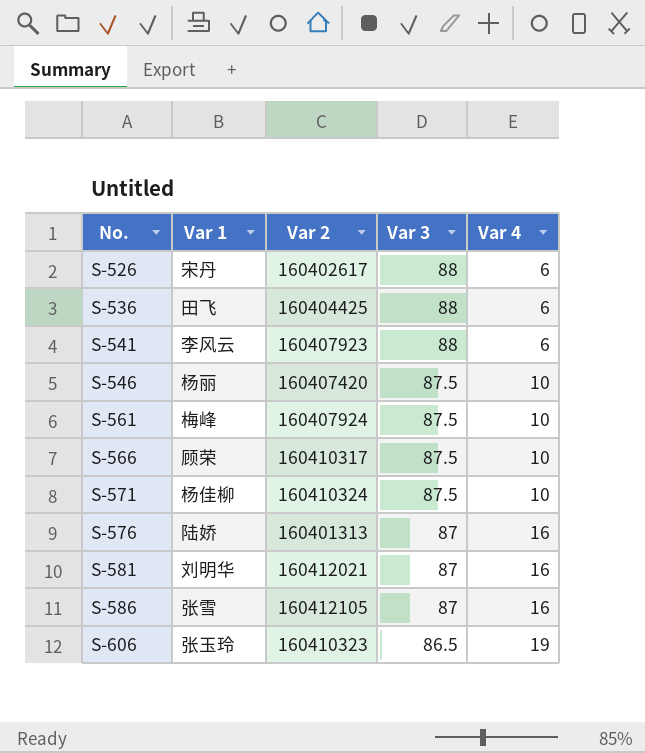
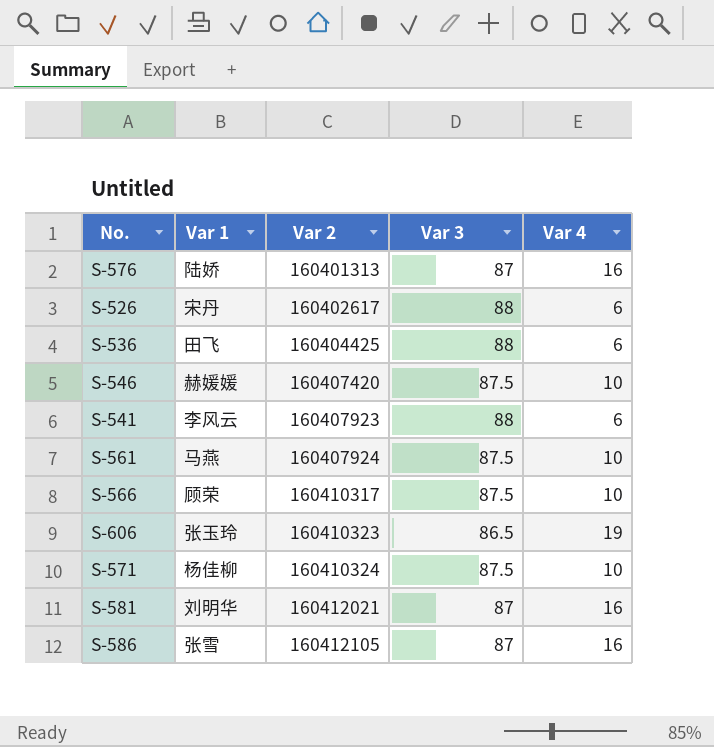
row order: No. ascending -> Var 2 ascending
S-546 | Var 1: 杨丽 -> 赫媛媛
S-561 | Var 1: 梅峰 -> 马燕

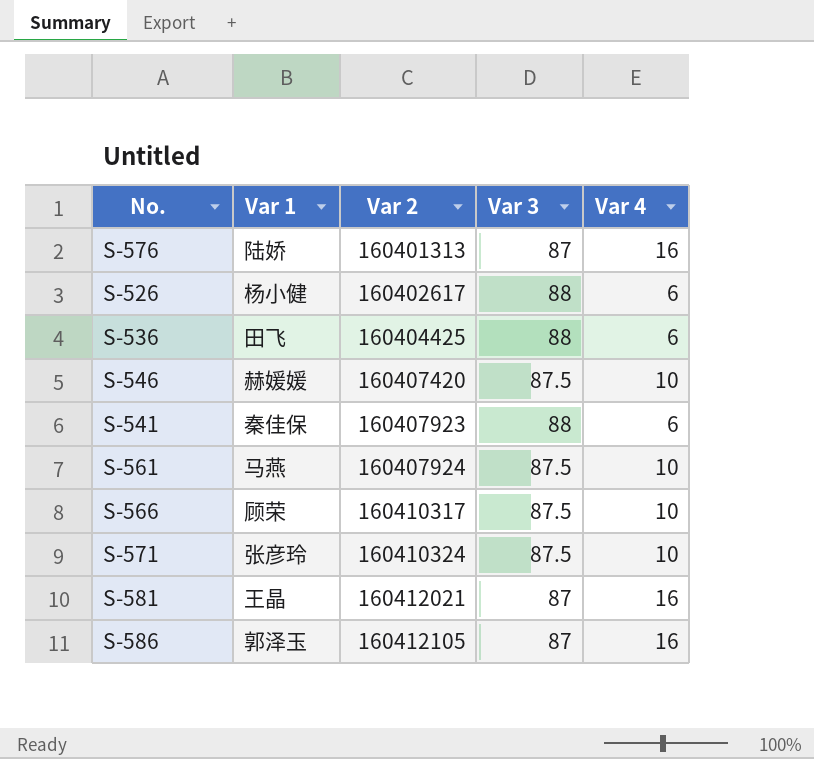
row S-606: 张玉玲 | 160410323 | 86.5 | 19 -> none
S-526 | Var 1: 宋丹 -> 杨小健
S-541 | Var 1: 李风云 -> 秦佳保
S-571 | Var 1: 杨佳柳 -> 张彦玲
S-581 | Var 1: 刘明华 -> 王晶
S-586 | Var 1: 张雪 -> 郭泽玉

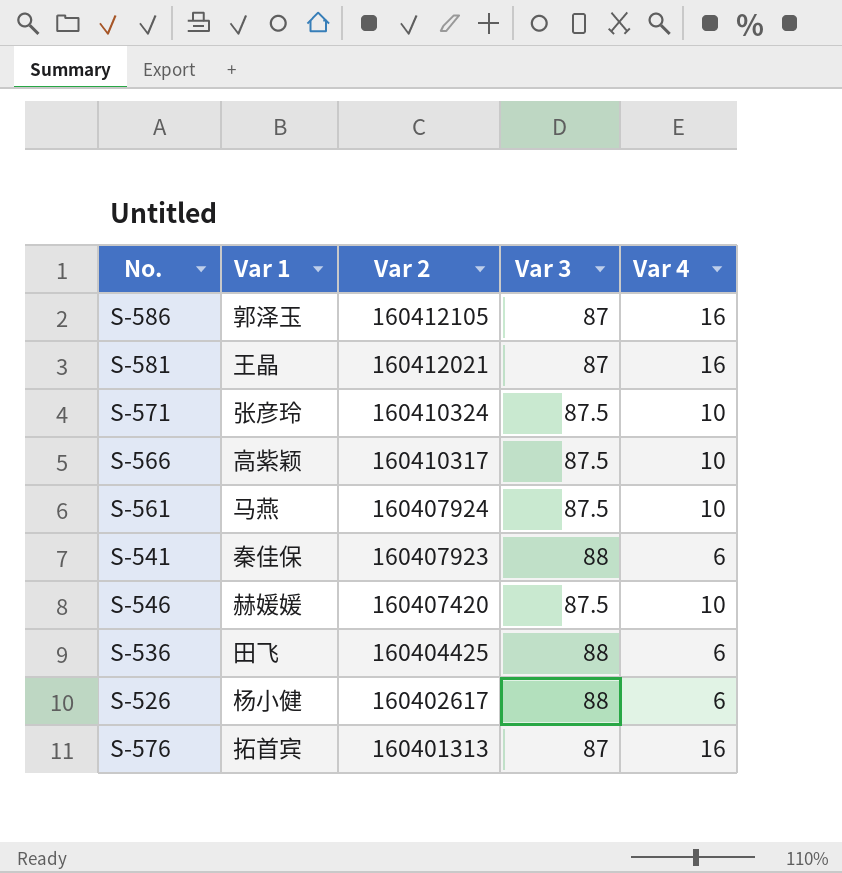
row order: Var 2 ascending -> Var 2 descending
S-566 | Var 1: 顾荣 -> 高紫颖
S-576 | Var 1: 陆娇 -> 拓首宾

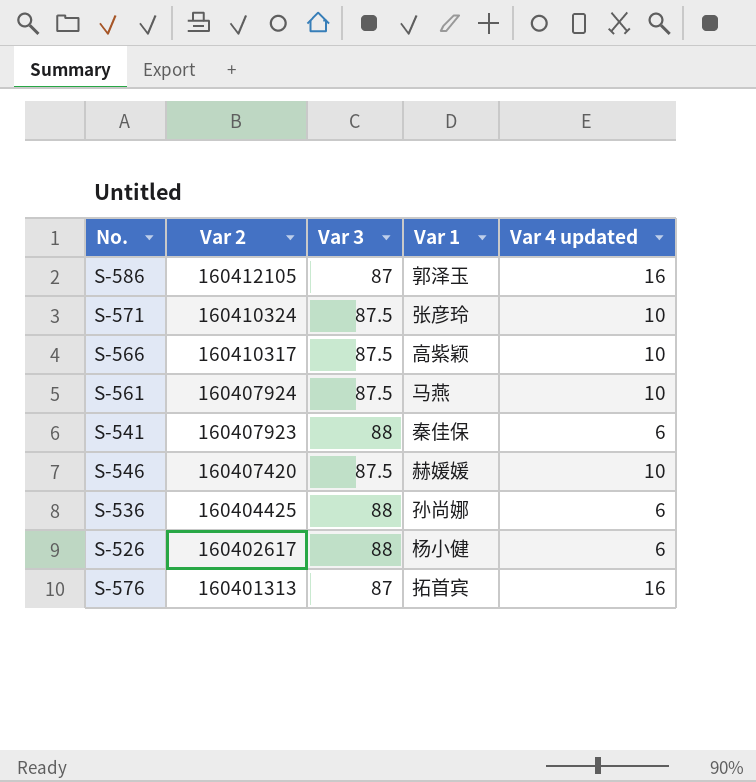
column Var 1 | position: 2 -> 4
column name: Var 4 -> Var 4 updated
row S-581: 王晶 | 160412021 | 87 | 16 -> none
S-536 | Var 1: 田飞 -> 孙尚娜

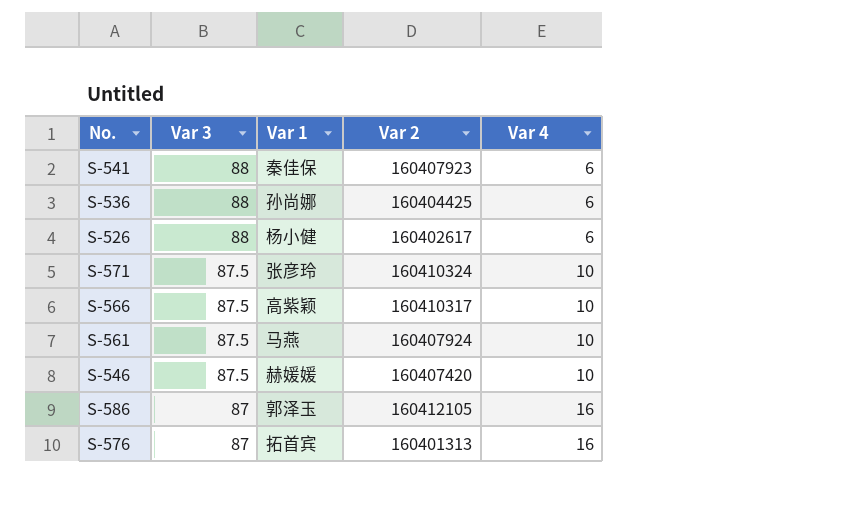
row order: Var 2 descending -> Var 3 descending
column Var 2 | position: 2 -> 4
column name: Var 4 updated -> Var 4

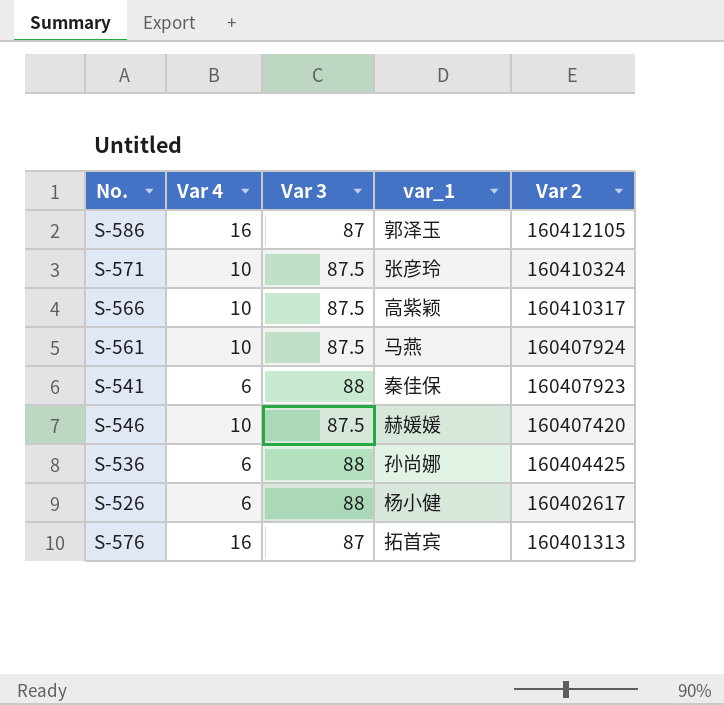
row order: Var 3 descending -> Var 2 descending
column Var 4 | position: 5 -> 2
column name: Var 1 -> var_1

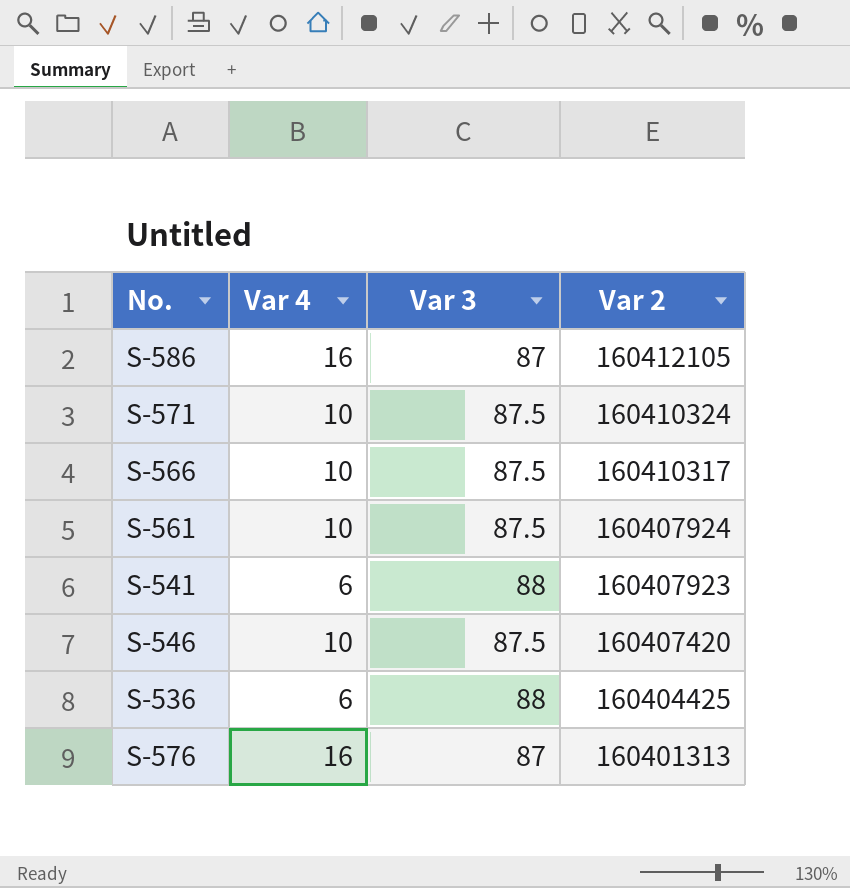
column var_1 | position: 4 -> none
row S-526: 6 | 88 | 杨小健 | 160402617 -> none

